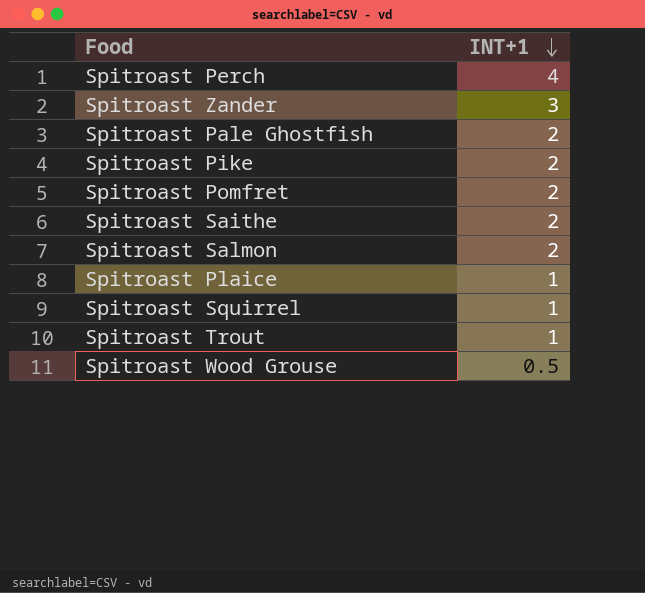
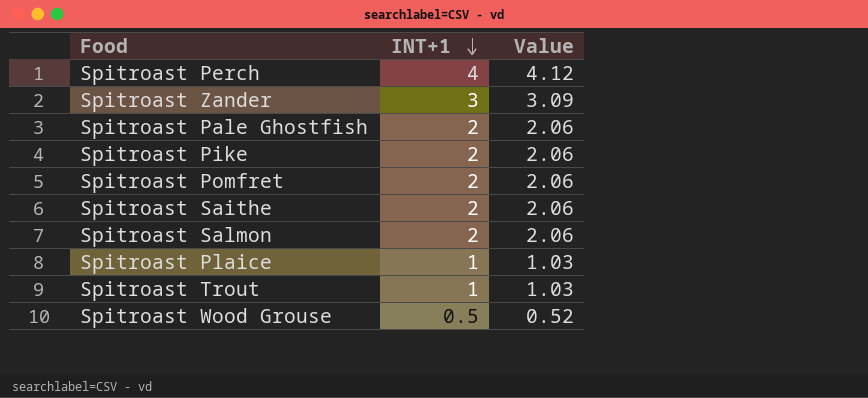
column Value | formula: none -> [INT+1] * 1.03
row Spitroast Squirrel: 1 -> none

